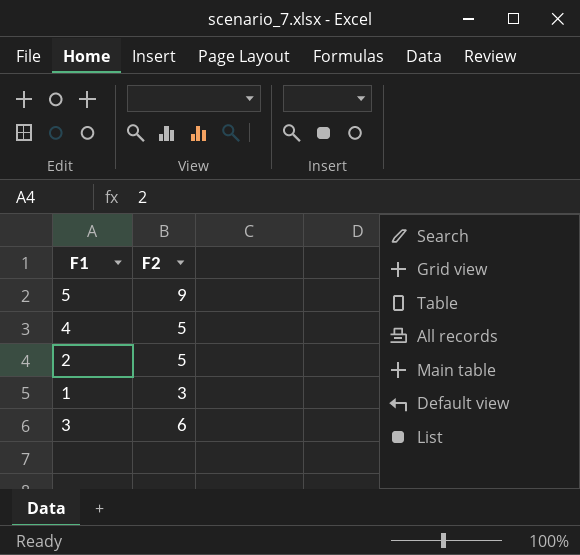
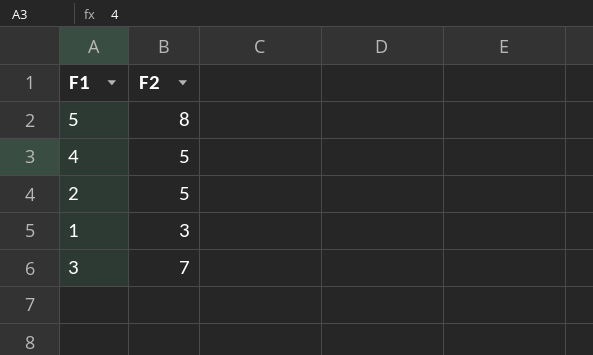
5 | F2: 9 -> 8
3 | F2: 6 -> 7

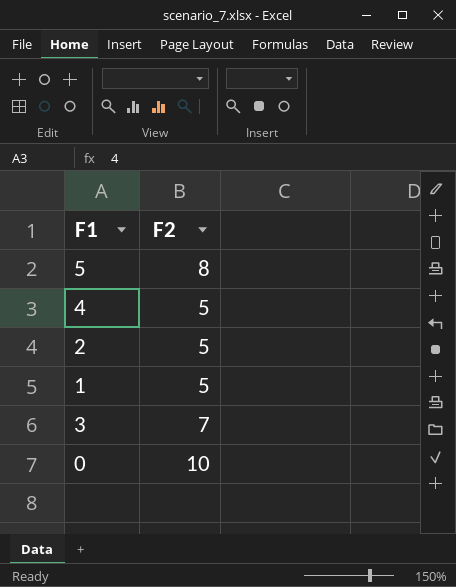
1 | F2: 3 -> 5
row 0: none -> 10

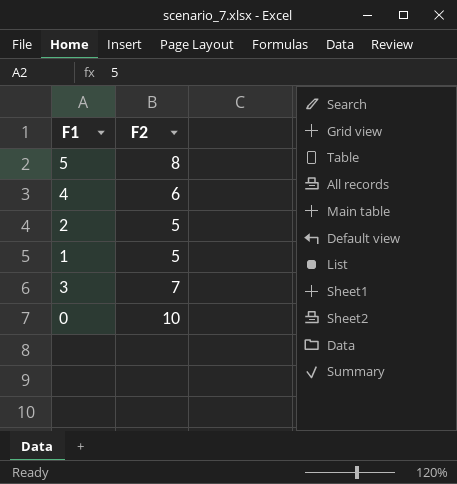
4 | F2: 5 -> 6

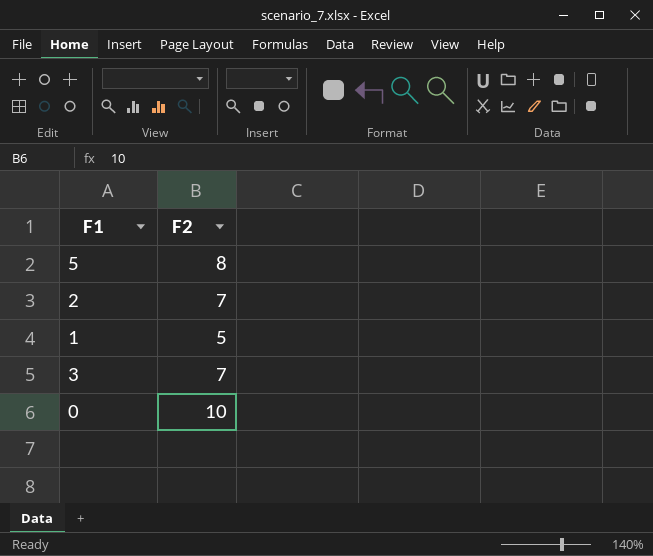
row 4: 6 -> none
2 | F2: 5 -> 7

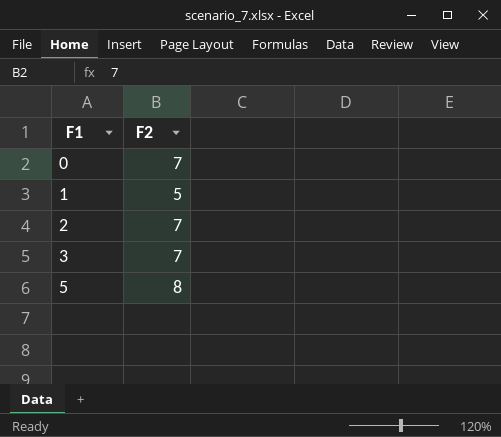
row order: none -> F1 ascending
0 | F2: 10 -> 7

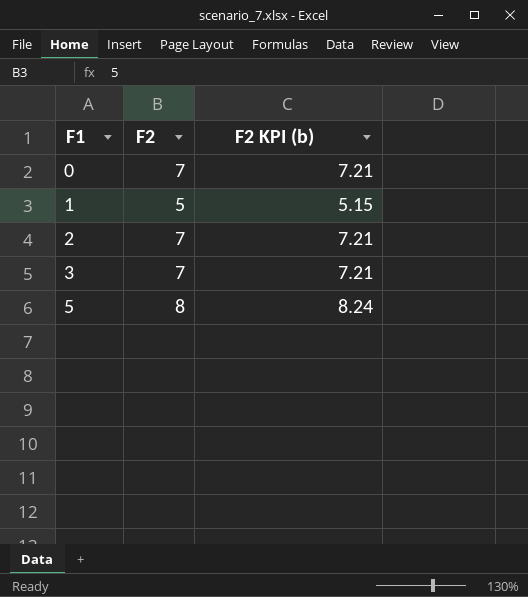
column F2 KPI (b) | formula: none -> [F2] * 1.03

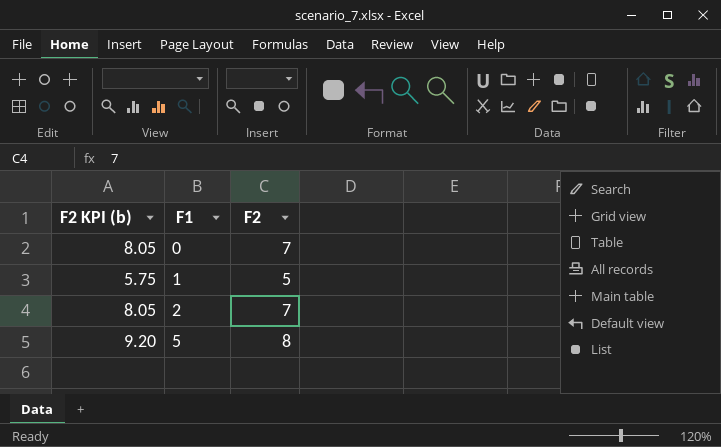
column F2 KPI (b) | formula: [F2] * 1.03 -> [F2] * 1.15
column F2 KPI (b) | position: 3 -> 1
row 3: 7 | 7.21 -> none

